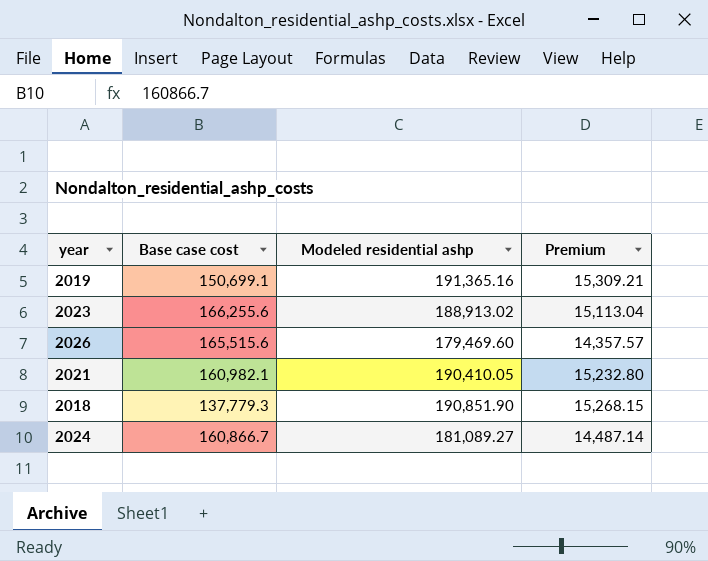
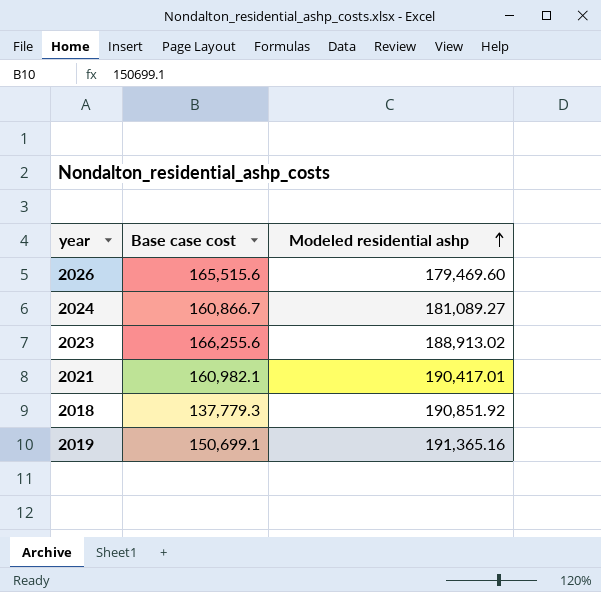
row order: none -> Modeled residential ashp ascending
column Premium | formula: [Modeled residential ashp] * 0.08 -> none
2021 | Modeled residential ashp: 190,410.05 -> 190,417.01
2018 | Modeled residential ashp: 190,851.90 -> 190,851.92

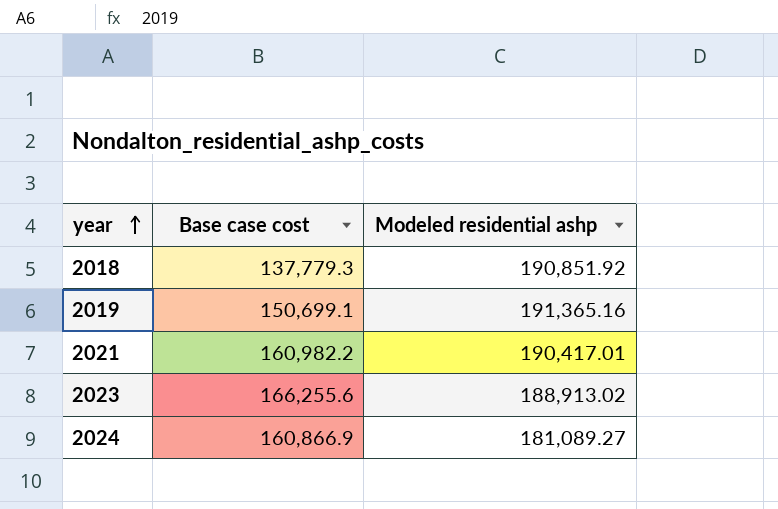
row order: Modeled residential ashp ascending -> year ascending
row 2026: 165,515.6 | 179,469.60 -> none
2021 | Base case cost: 160,982.1 -> 160,982.2
2024 | Base case cost: 160,866.7 -> 160,866.9

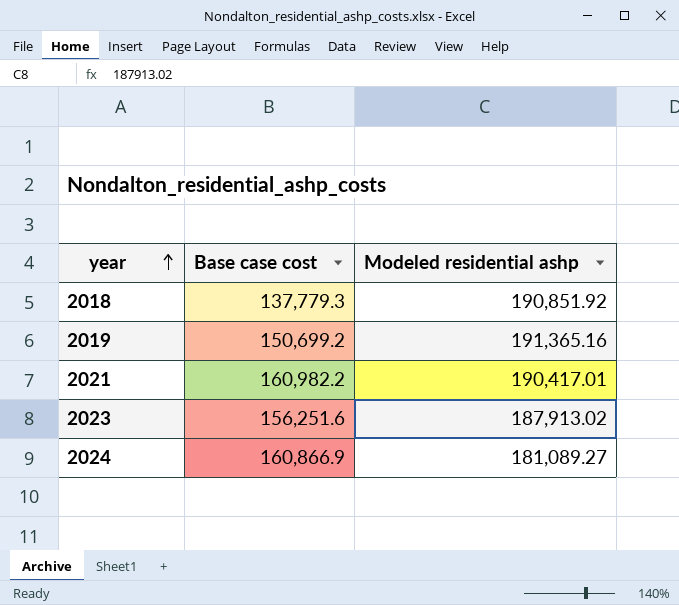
2019 | Base case cost: 150,699.1 -> 150,699.2
2023 | Base case cost: 166,255.6 -> 156,251.6
2023 | Modeled residential ashp: 188,913.02 -> 187,913.02

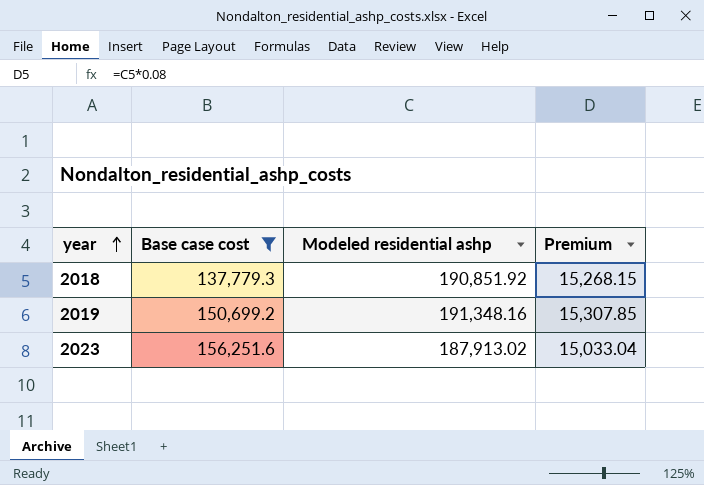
filter: none -> Base case cost <= 156,251.6
column Premium | formula: none -> [Modeled residential ashp] * 0.08
2019 | Modeled residential ashp: 191,365.16 -> 191,348.16

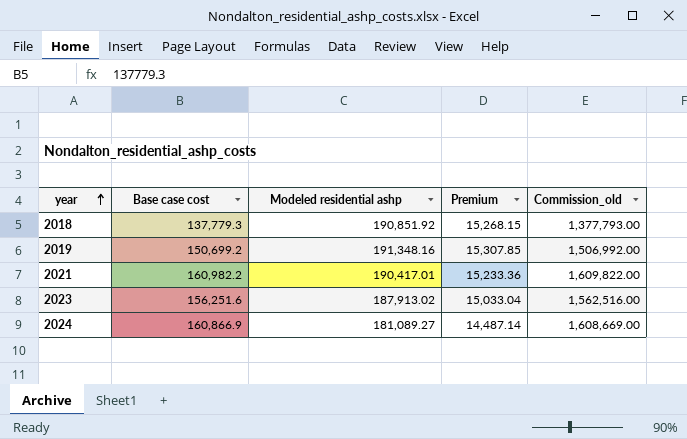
filter: Base case cost <= 156,251.6 -> none
column Commission_old | formula: none -> [Base case cost] * 10

